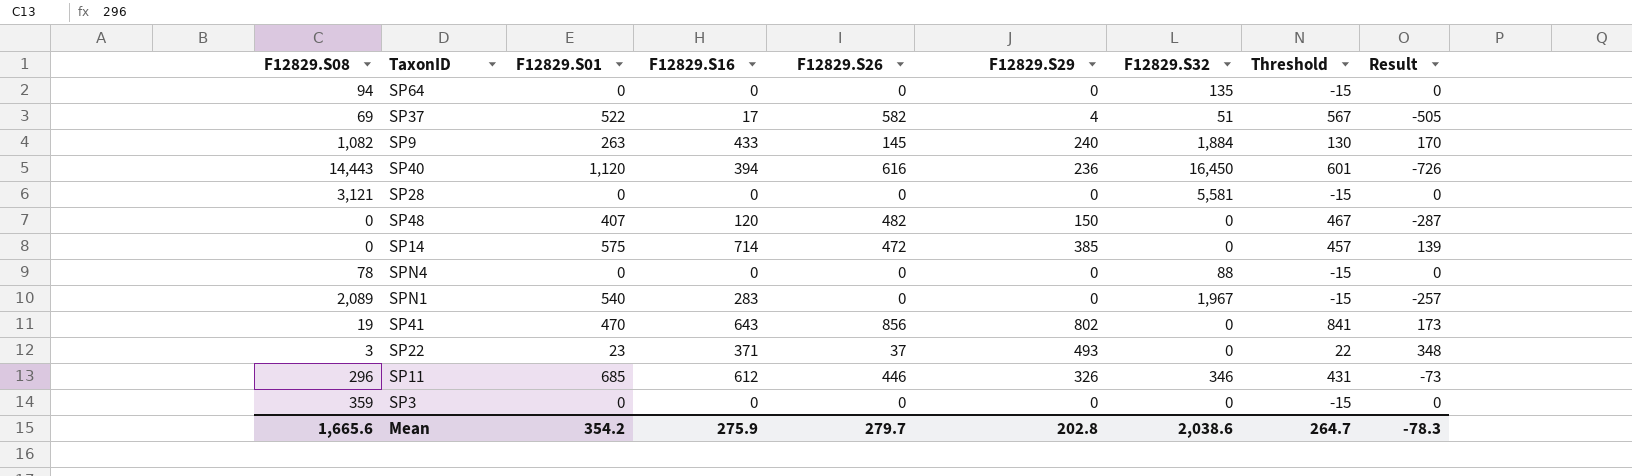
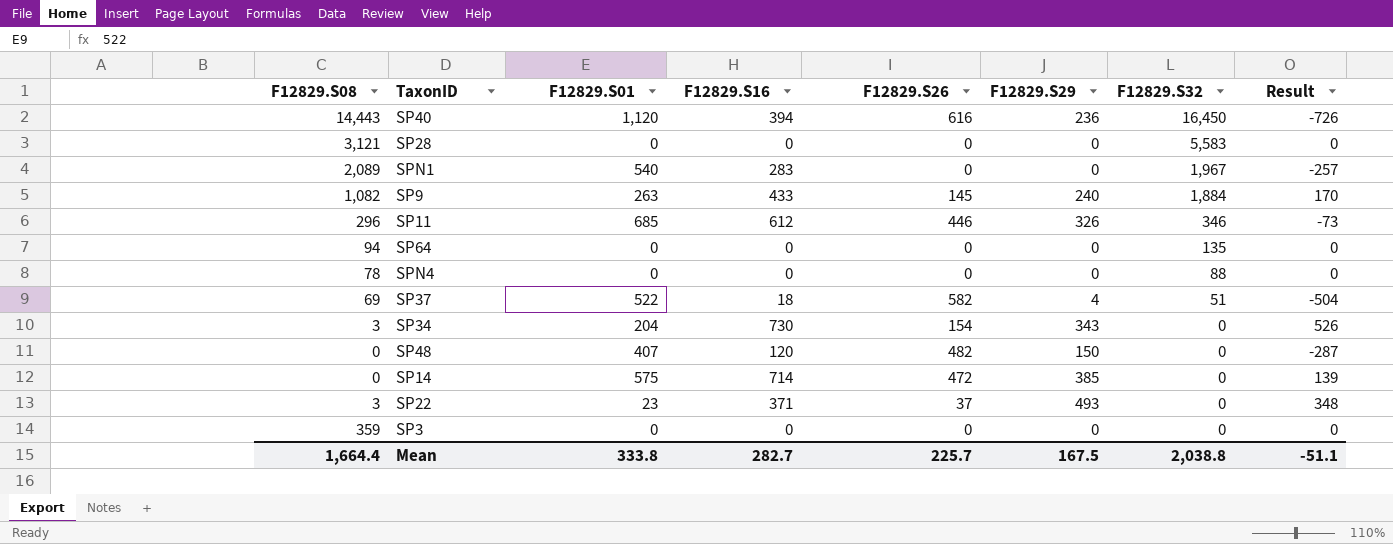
row order: none -> F12829.S32 descending
column Threshold | formula: [F12829.S26] - 15 -> none
row SP41: 19 | 470 | 643 | 856 | 802 | 0 | 841 | 173 -> none
SP28 | F12829.S32: 5,581 -> 5,583
SP37 | F12829.S16: 17 -> 18
SP37 | Result: -505 -> -504
row SP34: none -> 3 | 204 | 730 | 154 | 343 | 0 | 526
Mean | F12829.S08: 1,665.6 -> 1,664.4
Mean | F12829.S01: 354.2 -> 333.8
Mean | F12829.S16: 275.9 -> 282.7
Mean | F12829.S26: 279.7 -> 225.7
Mean | F12829.S29: 202.8 -> 167.5
Mean | F12829.S32: 2,038.6 -> 2,038.8
Mean | Result: -78.3 -> -51.1

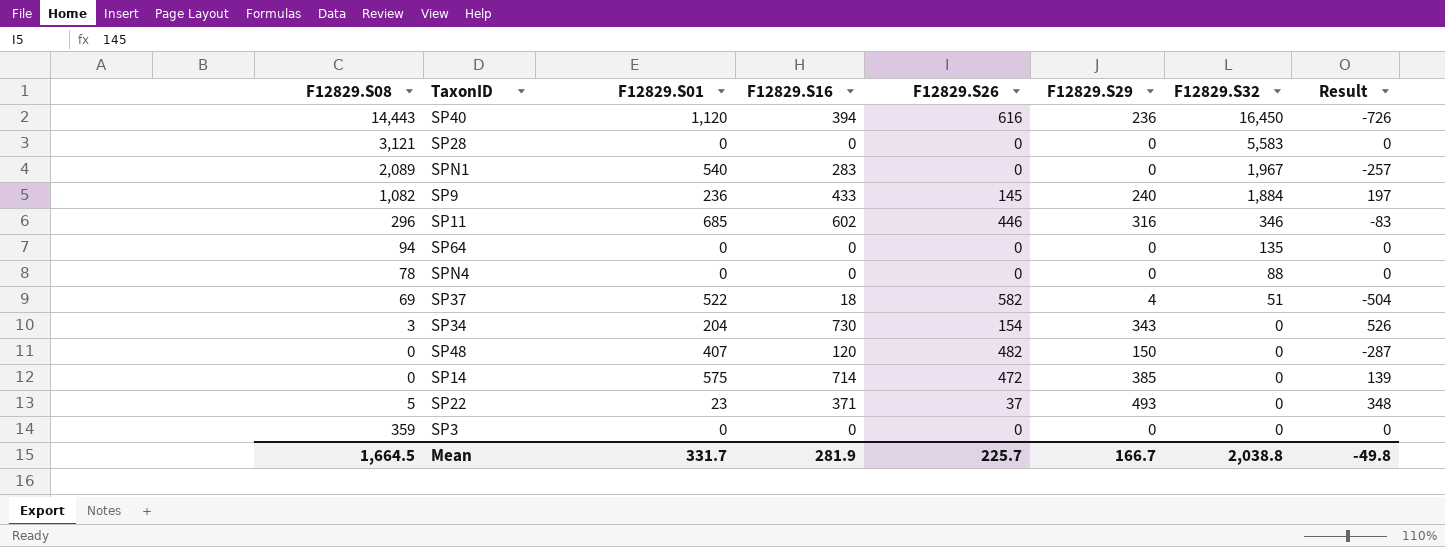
SP9 | F12829.S01: 263 -> 236
SP9 | Result: 170 -> 197
SP11 | F12829.S16: 612 -> 602
SP11 | F12829.S29: 326 -> 316
SP11 | Result: -73 -> -83
SP22 | F12829.S08: 3 -> 5
Mean | F12829.S08: 1,664.4 -> 1,664.5
Mean | F12829.S01: 333.8 -> 331.7
Mean | F12829.S16: 282.7 -> 281.9
Mean | F12829.S29: 167.5 -> 166.7
Mean | Result: -51.1 -> -49.8

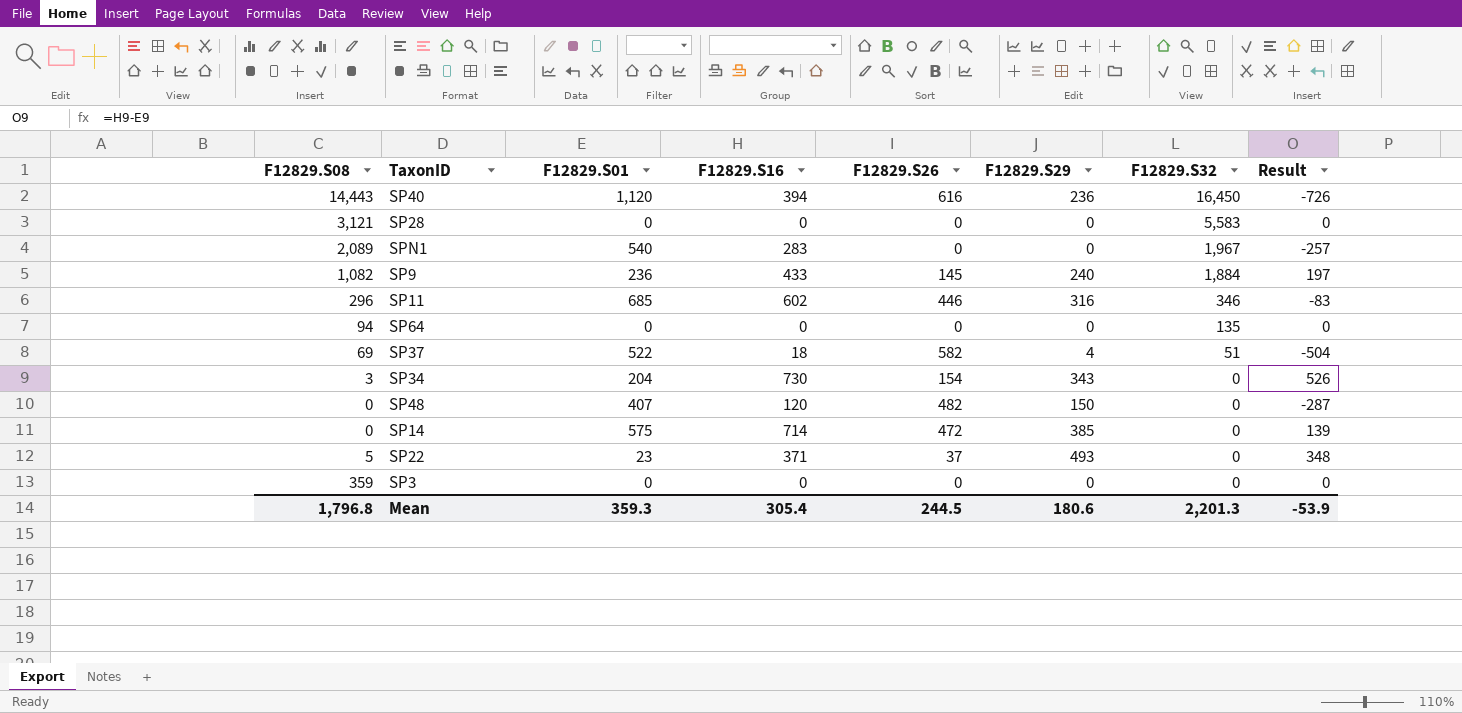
row SPN4: 78 | 0 | 0 | 0 | 0 | 88 | 0 -> none
Mean | F12829.S08: 1,664.5 -> 1,796.8
Mean | F12829.S01: 331.7 -> 359.3
Mean | F12829.S16: 281.9 -> 305.4
Mean | F12829.S26: 225.7 -> 244.5
Mean | F12829.S29: 166.7 -> 180.6
Mean | F12829.S32: 2,038.8 -> 2,201.3
Mean | Result: -49.8 -> -53.9

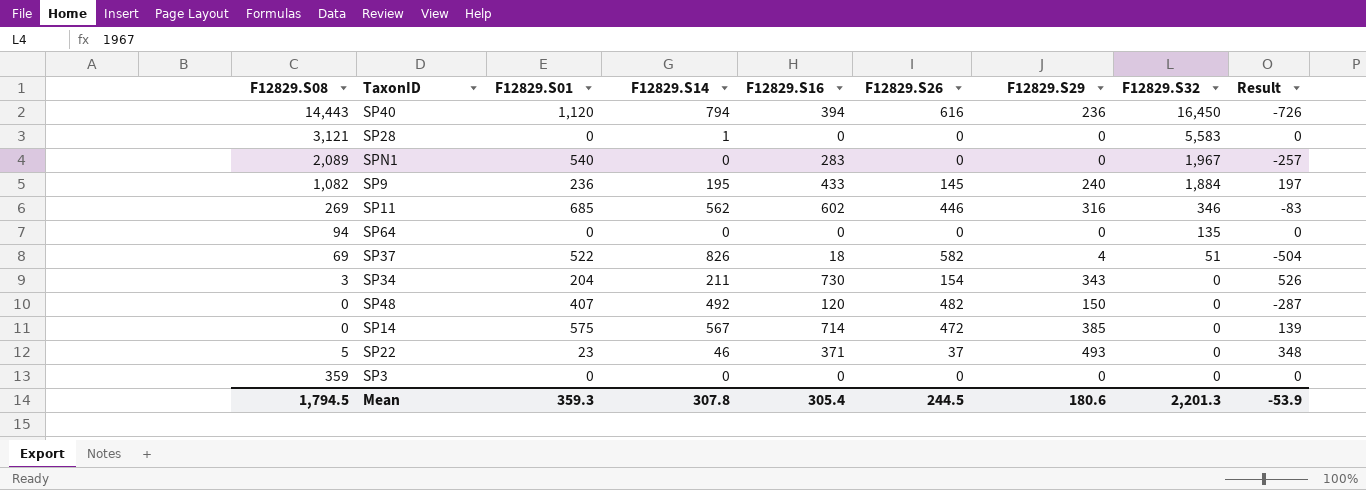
column F12829.S14 | position: none -> 4
SP11 | F12829.S08: 296 -> 269
Mean | F12829.S08: 1,796.8 -> 1,794.5

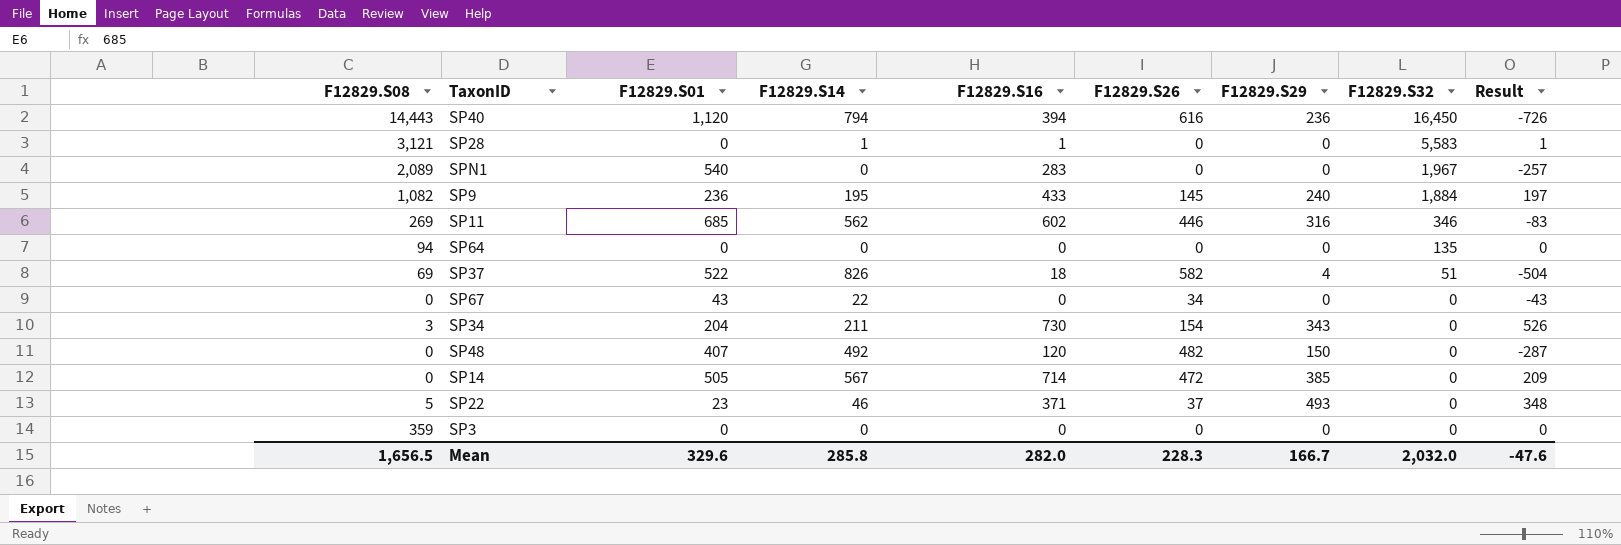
SP28 | F12829.S16: 0 -> 1
SP28 | Result: 0 -> 1
row SP67: none -> 0 | 43 | 22 | 0 | 34 | 0 | 0 | -43
SP14 | F12829.S01: 575 -> 505
SP14 | Result: 139 -> 209
Mean | F12829.S08: 1,794.5 -> 1,656.5
Mean | F12829.S01: 359.3 -> 329.6
Mean | F12829.S14: 307.8 -> 285.8
Mean | F12829.S16: 305.4 -> 282.0
Mean | F12829.S26: 244.5 -> 228.3
Mean | F12829.S29: 180.6 -> 166.7
Mean | F12829.S32: 2,201.3 -> 2,032.0
Mean | Result: -53.9 -> -47.6

